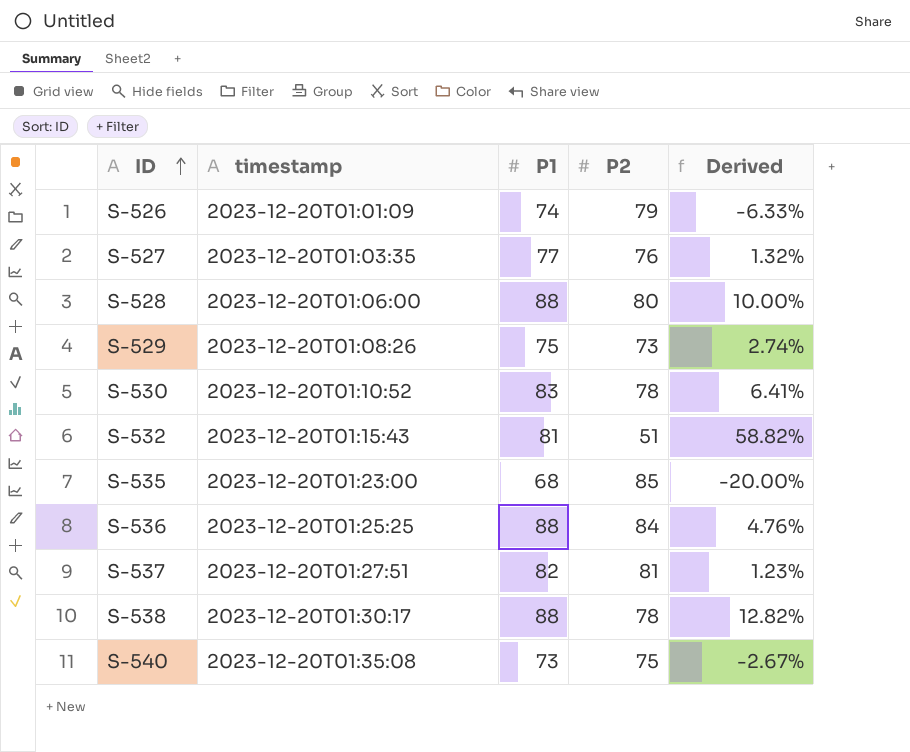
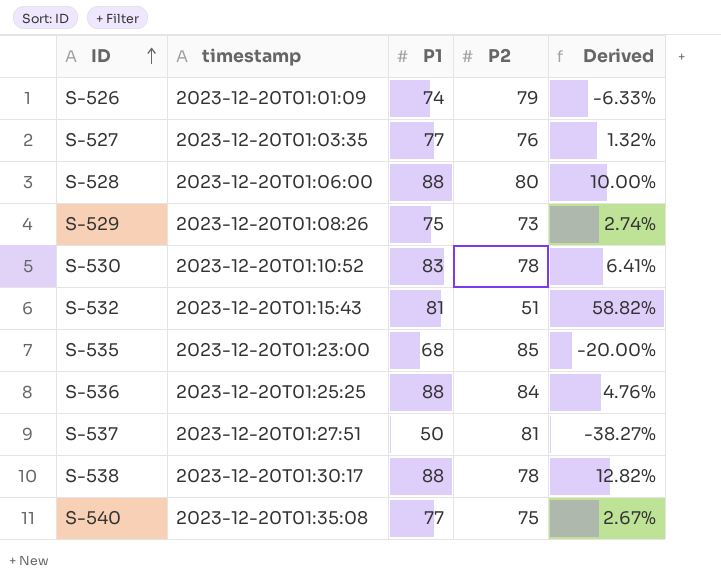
S-537 | P1: 82 -> 50
S-537 | Derived: 1.23% -> -38.27%
S-540 | P1: 73 -> 77
S-540 | Derived: -2.67% -> 2.67%

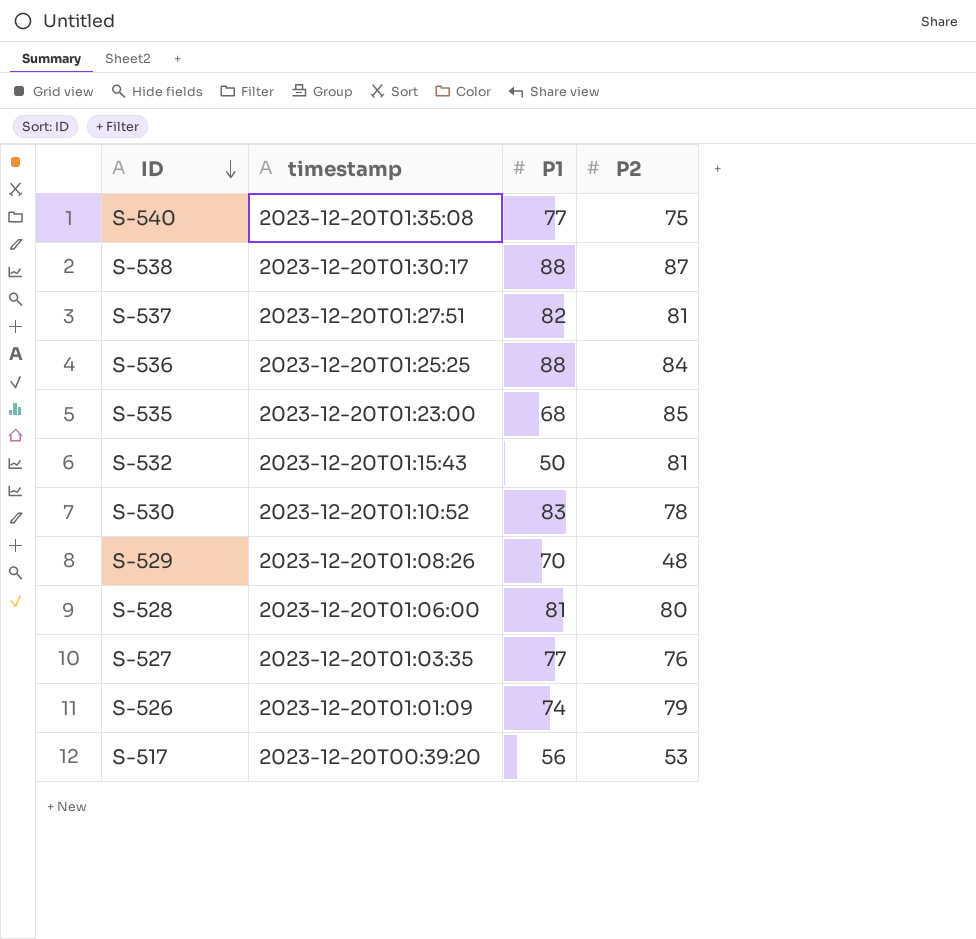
row order: ID ascending -> ID descending
column Derived | formula: ([P1] - [P2]) / [P2] -> none
S-538 | P2: 78 -> 87
S-537 | P1: 50 -> 82
S-532 | P1: 81 -> 50
S-532 | P2: 51 -> 81
S-529 | P1: 75 -> 70
S-529 | P2: 73 -> 48
S-528 | P1: 88 -> 81
row S-517: none -> 2023-12-20T00:39:20 | 56 | 53

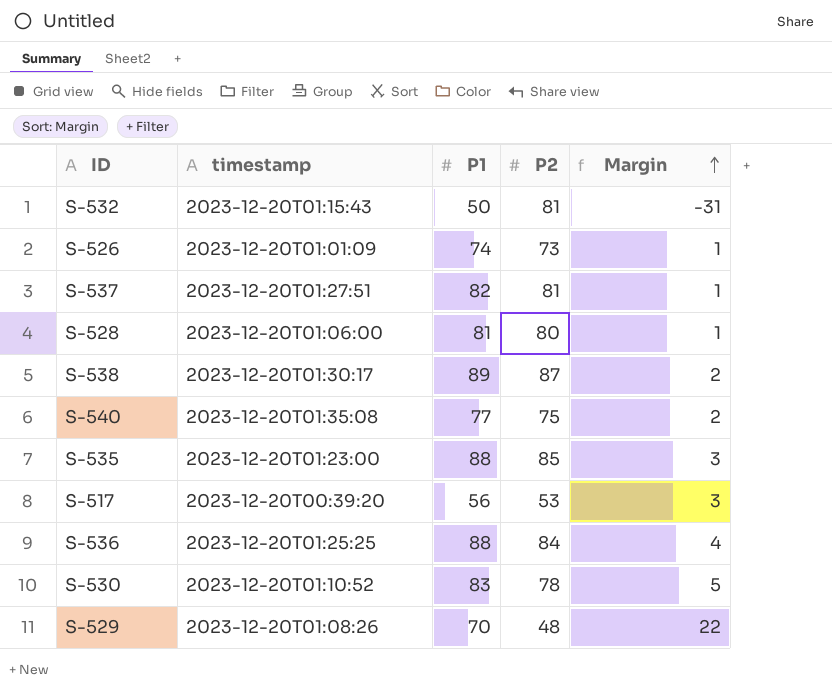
row order: ID descending -> Margin ascending
column Margin | formula: none -> [P1] - [P2]
row S-527: 2023-12-20T01:03:35 | 77 | 76 -> none
S-526 | P2: 79 -> 73
S-538 | P1: 88 -> 89
S-535 | P1: 68 -> 88

